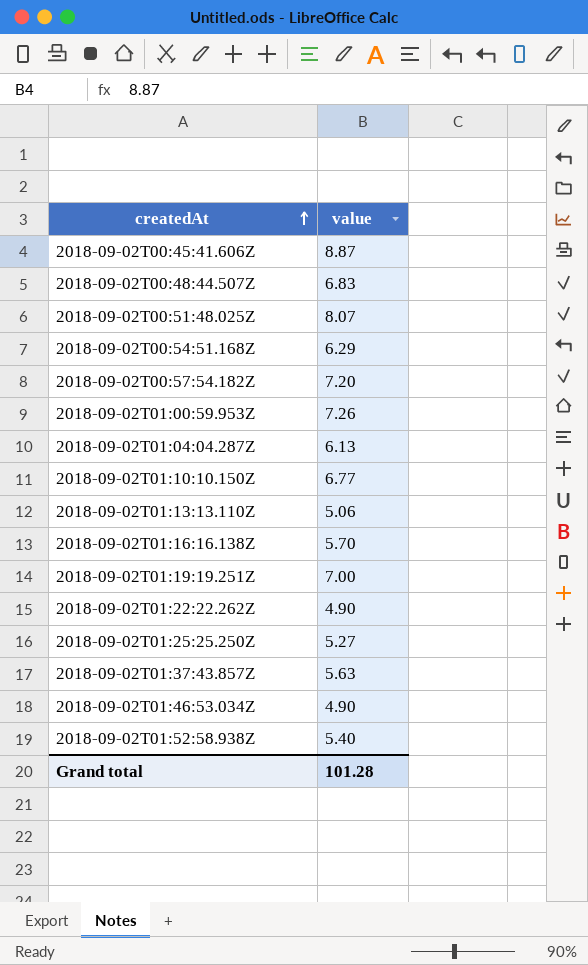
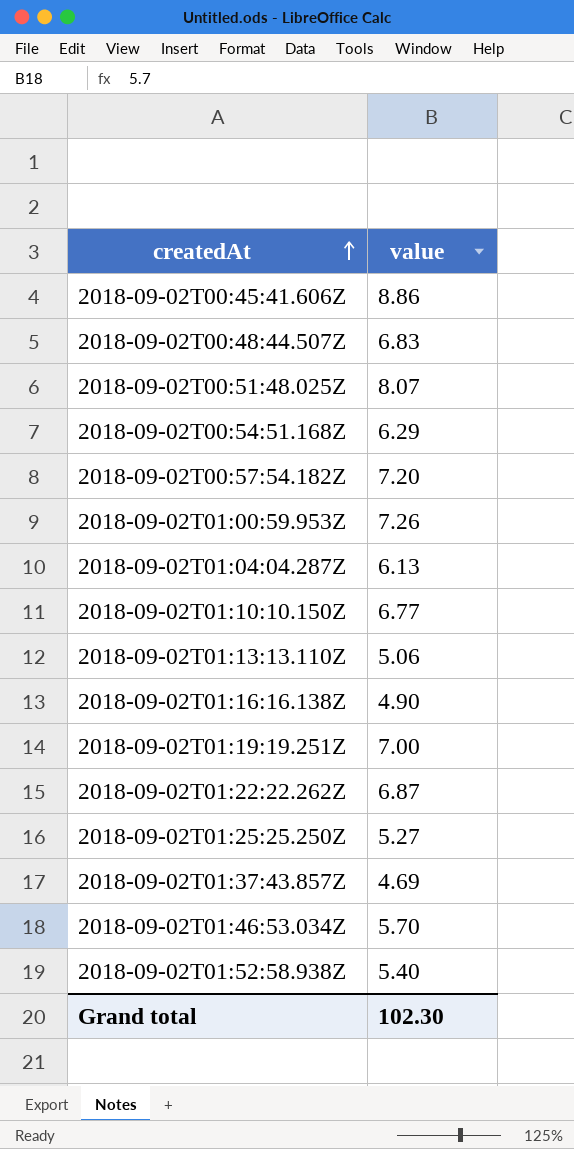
2018-09-02T00:45:41.606Z | value: 8.87 -> 8.86
2018-09-02T01:16:16.138Z | value: 5.70 -> 4.90
2018-09-02T01:22:22.262Z | value: 4.90 -> 6.87
2018-09-02T01:37:43.857Z | value: 5.63 -> 4.69
2018-09-02T01:46:53.034Z | value: 4.90 -> 5.70
Grand total | value: 101.28 -> 102.30

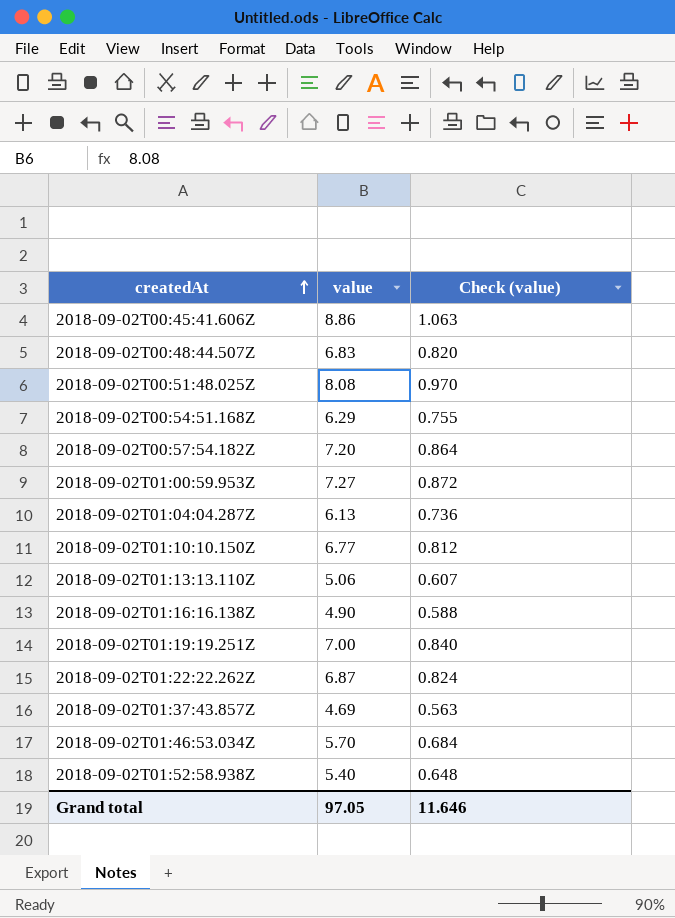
column Check (value) | formula: none -> [value] * 0.12
row 2018-09-02T01:25:25.250Z: 5.27 -> none
2018-09-02T00:51:48.025Z | value: 8.07 -> 8.08
2018-09-02T01:00:59.953Z | value: 7.26 -> 7.27
Grand total | value: 102.30 -> 97.05

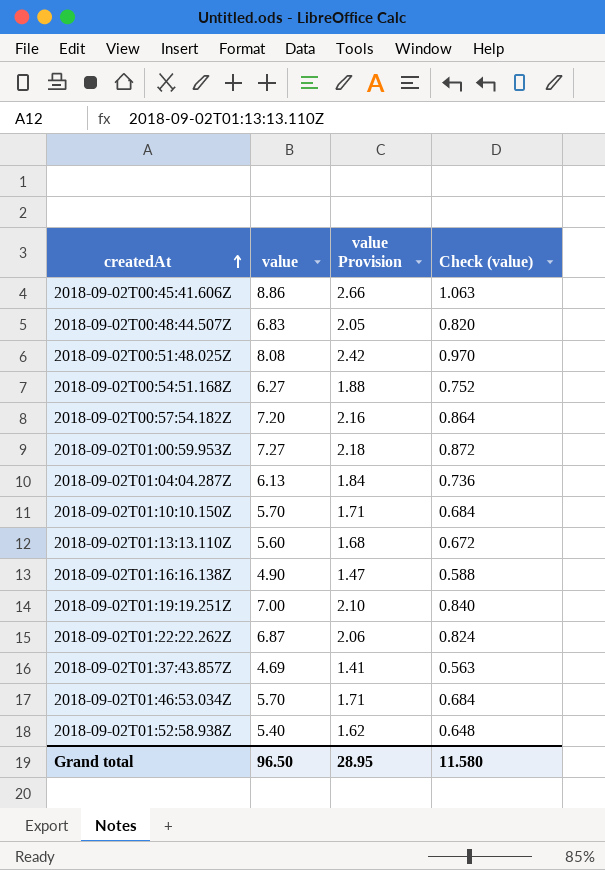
column value Provision | formula: none -> [value] * 0.3
2018-09-02T00:54:51.168Z | value: 6.29 -> 6.27
2018-09-02T00:54:51.168Z | Check (value): 0.755 -> 0.752
2018-09-02T01:10:10.150Z | value: 6.77 -> 5.70
2018-09-02T01:10:10.150Z | Check (value): 0.812 -> 0.684
2018-09-02T01:13:13.110Z | value: 5.06 -> 5.60
2018-09-02T01:13:13.110Z | Check (value): 0.607 -> 0.672
Grand total | value: 97.05 -> 96.50
Grand total | Check (value): 11.646 -> 11.580

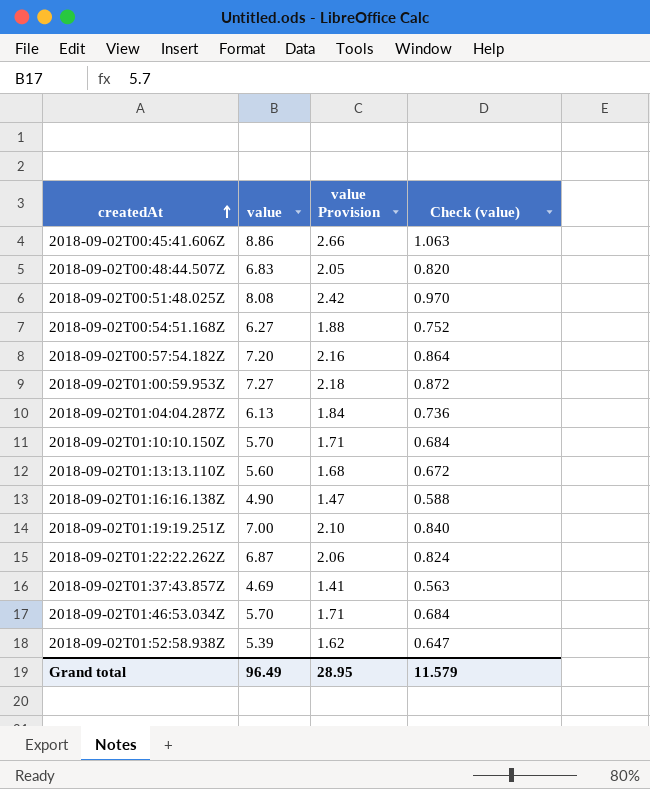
2018-09-02T01:52:58.938Z | value: 5.40 -> 5.39
2018-09-02T01:52:58.938Z | Check (value): 0.648 -> 0.647
Grand total | value: 96.50 -> 96.49
Grand total | Check (value): 11.580 -> 11.579

